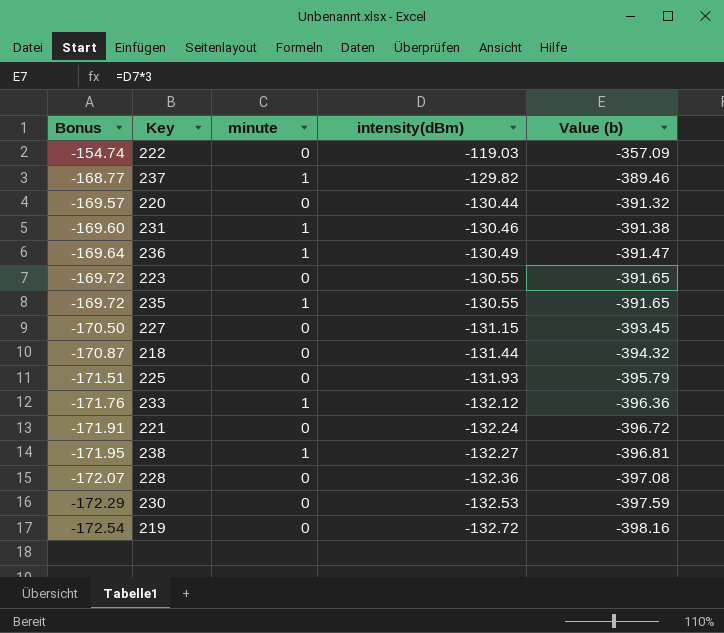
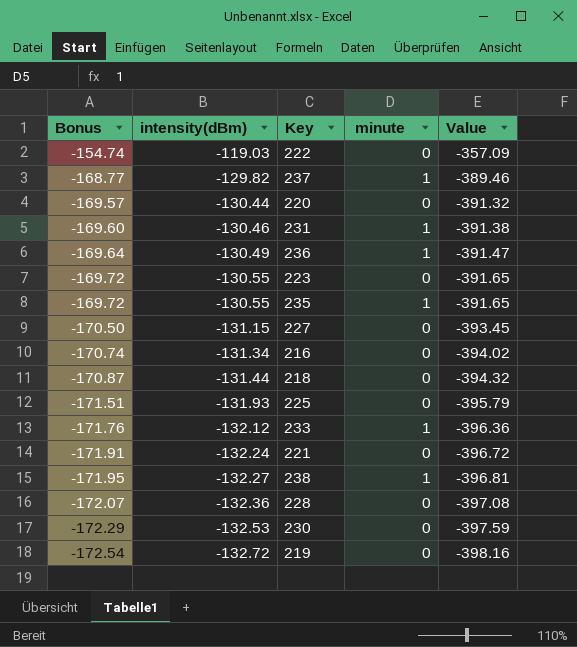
column intensity(dBm) | position: 4 -> 2
column name: Value (b) -> Value
row 216: none -> -170.74 | -131.34 | 0 | -394.02

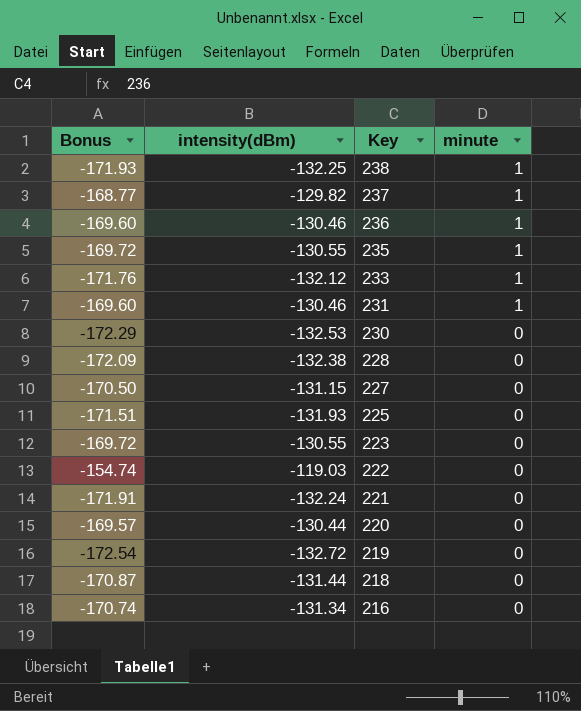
row order: Bonus descending -> Key descending
column Value | formula: [intensity(dBm)] * 3 -> none
238 | Bonus: -171.95 -> -171.93
238 | intensity(dBm): -132.27 -> -132.25
236 | Bonus: -169.64 -> -169.60
236 | intensity(dBm): -130.49 -> -130.46
228 | Bonus: -172.07 -> -172.09
228 | intensity(dBm): -132.36 -> -132.38

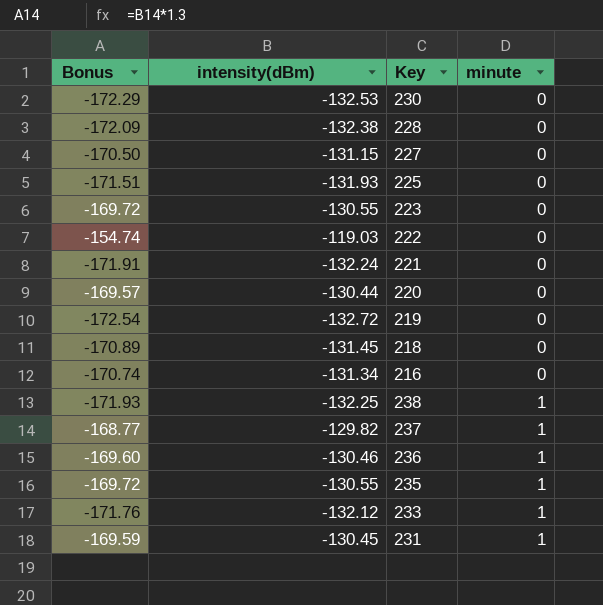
row order: Key descending -> minute ascending
218 | Bonus: -170.87 -> -170.89
218 | intensity(dBm): -131.44 -> -131.45
231 | Bonus: -169.60 -> -169.59
231 | intensity(dBm): -130.46 -> -130.45

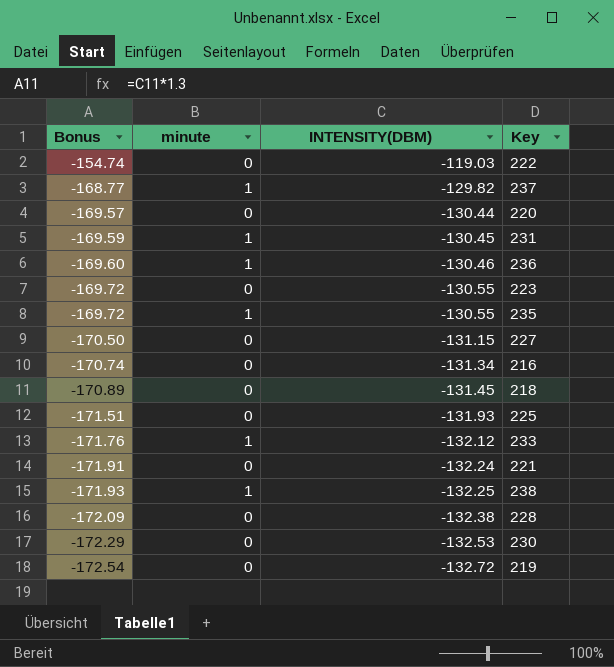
row order: minute ascending -> Bonus descending
column minute | position: 4 -> 2
column name: intensity(dBm) -> INTENSITY(DBM)

